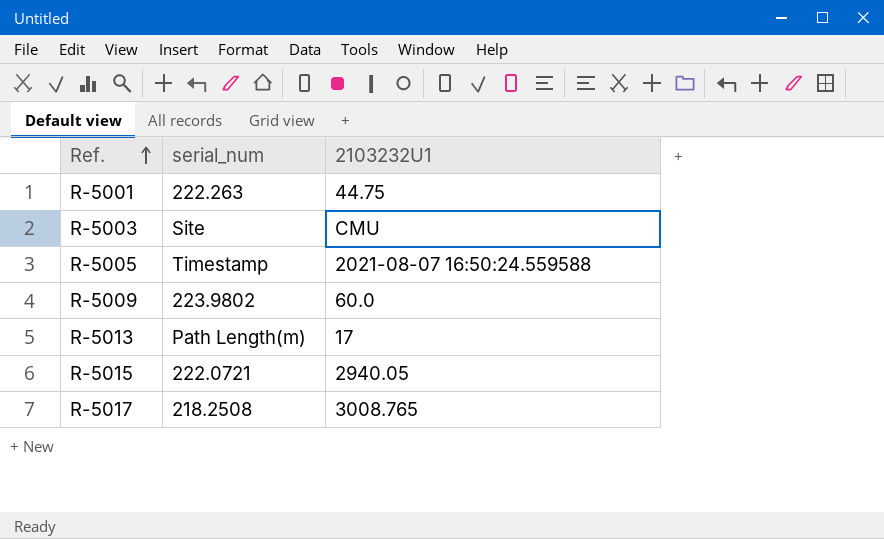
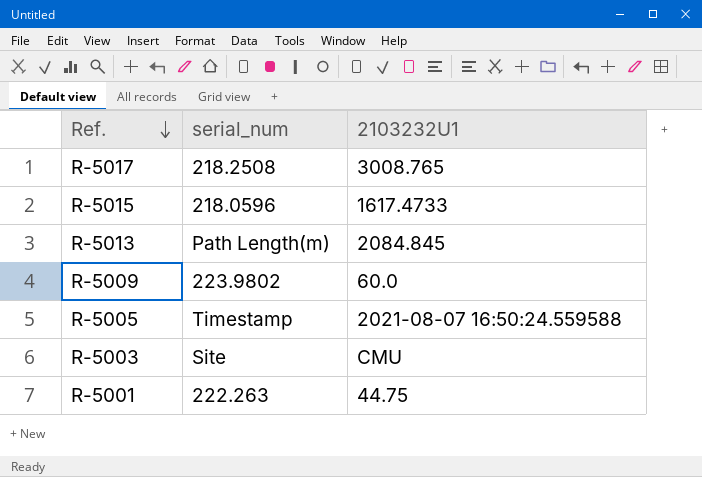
row order: Ref. ascending -> Ref. descending
R-5015 | serial_num: 222.0721 -> 218.0596
R-5015 | 2103232U1: 2940.05 -> 1617.4733
R-5013 | 2103232U1: 17 -> 2084.845

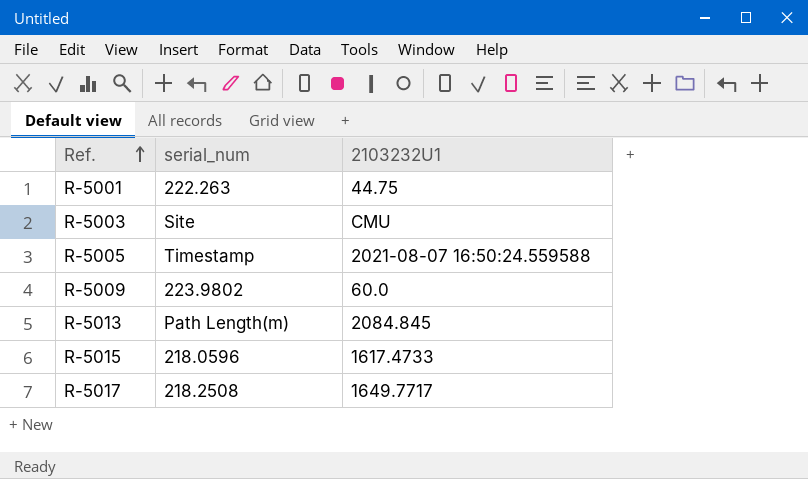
row order: Ref. descending -> Ref. ascending
R-5017 | 2103232U1: 3008.765 -> 1649.7717

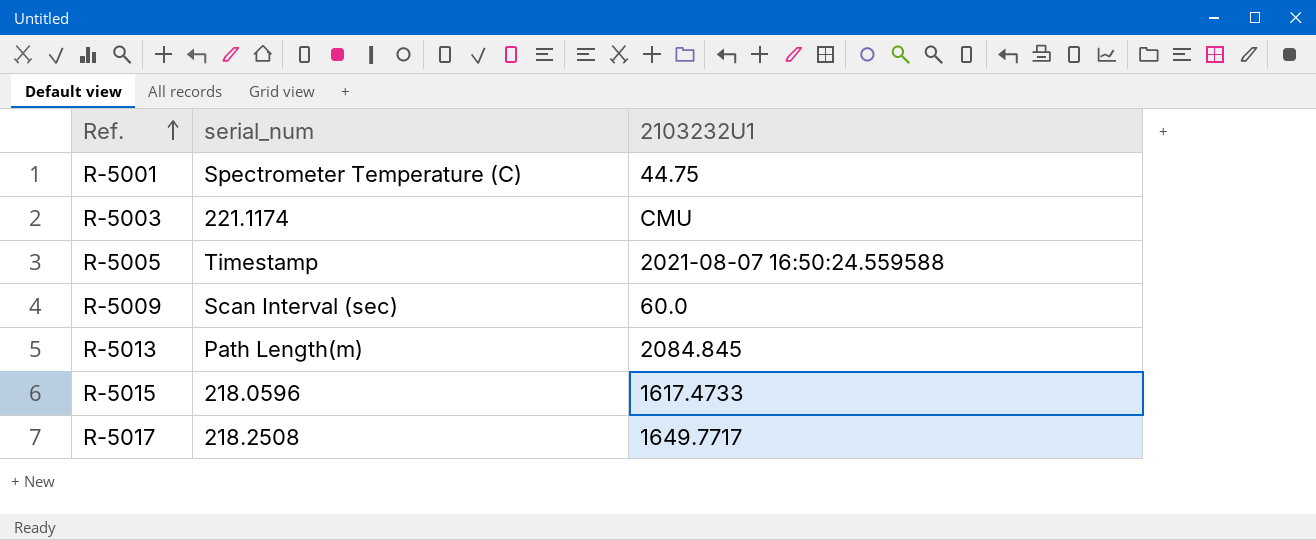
R-5001 | serial_num: 222.263 -> Spectrometer Temperature (C)
R-5003 | serial_num: Site -> 221.1174
R-5009 | serial_num: 223.9802 -> Scan Interval (sec)

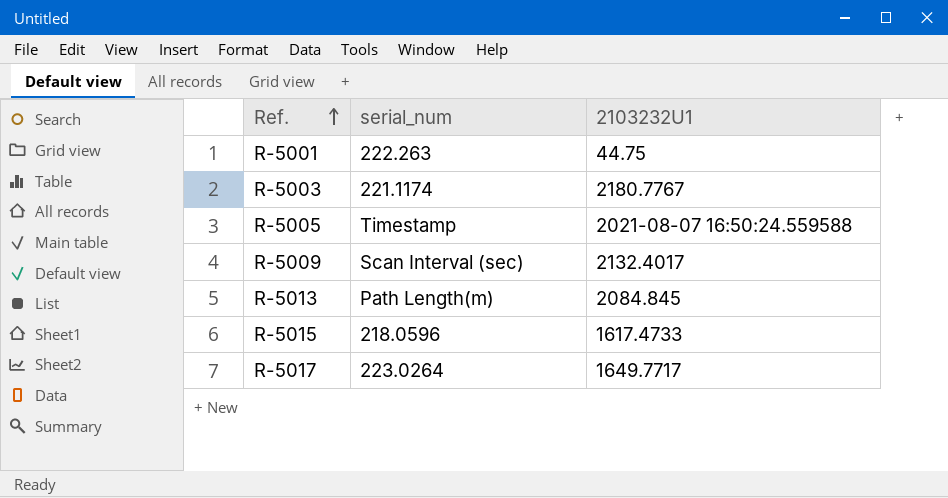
R-5001 | serial_num: Spectrometer Temperature (C) -> 222.263
R-5003 | 2103232U1: CMU -> 2180.7767
R-5009 | 2103232U1: 60.0 -> 2132.4017
R-5017 | serial_num: 218.2508 -> 223.0264

